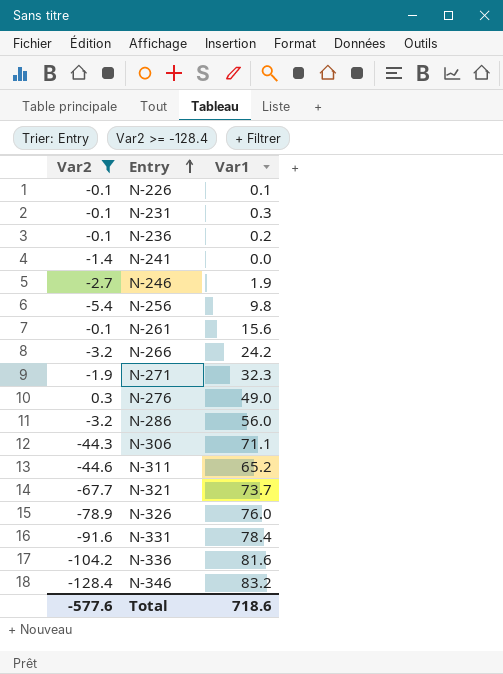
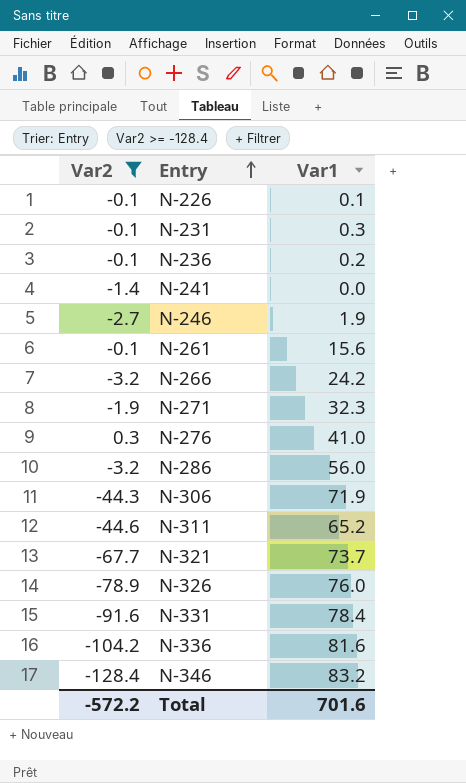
row N-256: -5.4 | 9.8 -> none
N-276 | Var1: 49.0 -> 41.0
N-306 | Var1: 71.1 -> 71.9
Total | Var2: -577.6 -> -572.2
Total | Var1: 718.6 -> 701.6

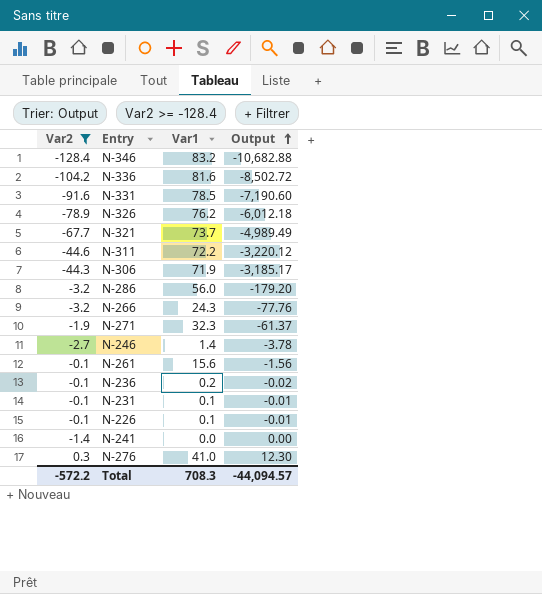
row order: Entry ascending -> Output ascending
column Output | formula: none -> [Var2] * [Var1]
N-331 | Var1: 78.4 -> 78.5
N-326 | Var1: 76.0 -> 76.2
N-311 | Var1: 65.2 -> 72.2
N-266 | Var1: 24.2 -> 24.3
N-246 | Var1: 1.9 -> 1.4
N-231 | Var1: 0.3 -> 0.1
Total | Var1: 701.6 -> 708.3

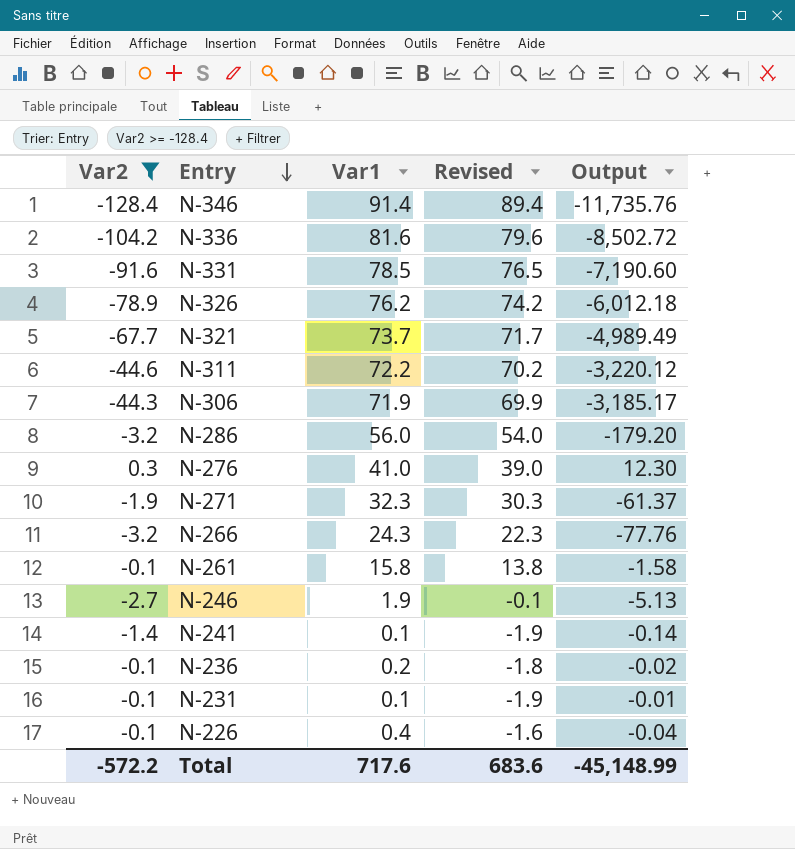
row order: Output ascending -> Entry descending
column Revised | formula: none -> [Var1] - 2
N-346 | Var1: 83.2 -> 91.4
N-346 | Output: -10,682.88 -> -11,735.76
N-261 | Var1: 15.6 -> 15.8
N-261 | Output: -1.56 -> -1.58
N-246 | Var1: 1.4 -> 1.9
N-246 | Output: -3.78 -> -5.13
N-241 | Var1: 0.0 -> 0.1
N-241 | Output: 0.00 -> -0.14
N-226 | Var1: 0.1 -> 0.4
N-226 | Output: -0.01 -> -0.04
Total | Var1: 708.3 -> 717.6
Total | Output: -44,094.57 -> -45,148.99

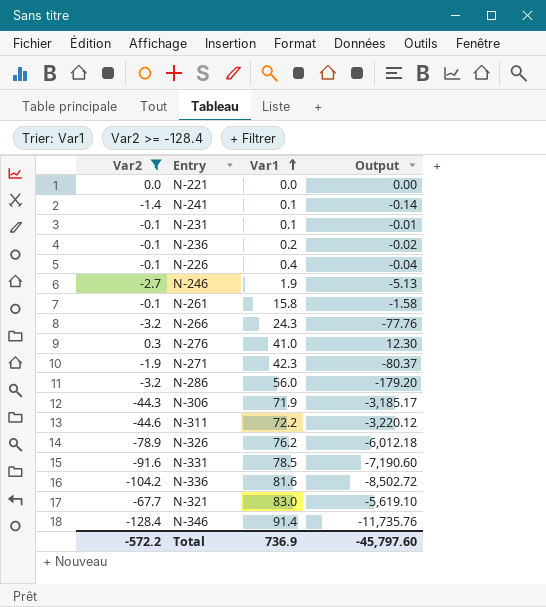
row order: Entry descending -> Var1 ascending
column Revised | formula: [Var1] - 2 -> none
row N-221: none -> 0.0 | 0.0 | 0.00
N-271 | Var1: 32.3 -> 42.3
N-271 | Output: -61.37 -> -80.37
N-321 | Var1: 73.7 -> 83.0
N-321 | Output: -4,989.49 -> -5,619.10
Total | Var1: 717.6 -> 736.9
Total | Output: -45,148.99 -> -45,797.60

